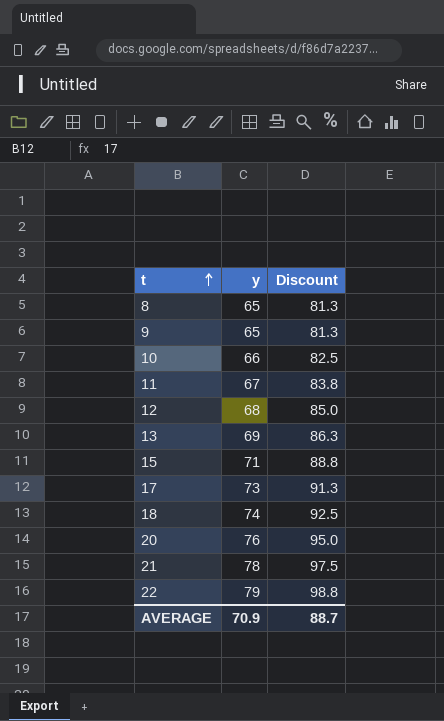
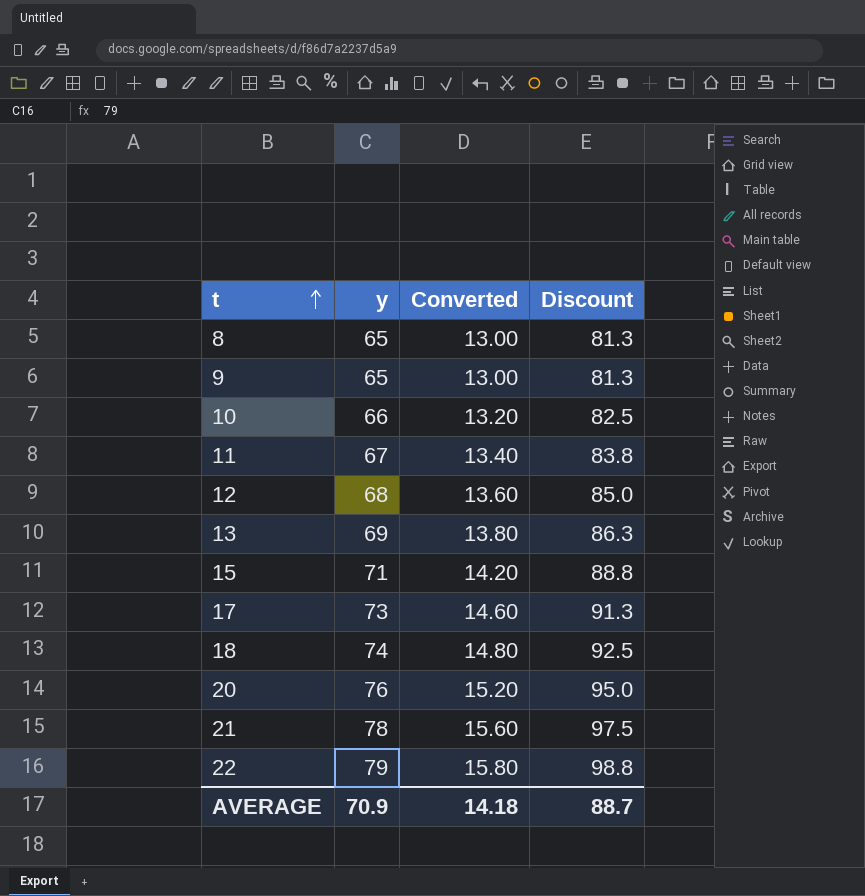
column Converted | formula: none -> [y] * 0.2

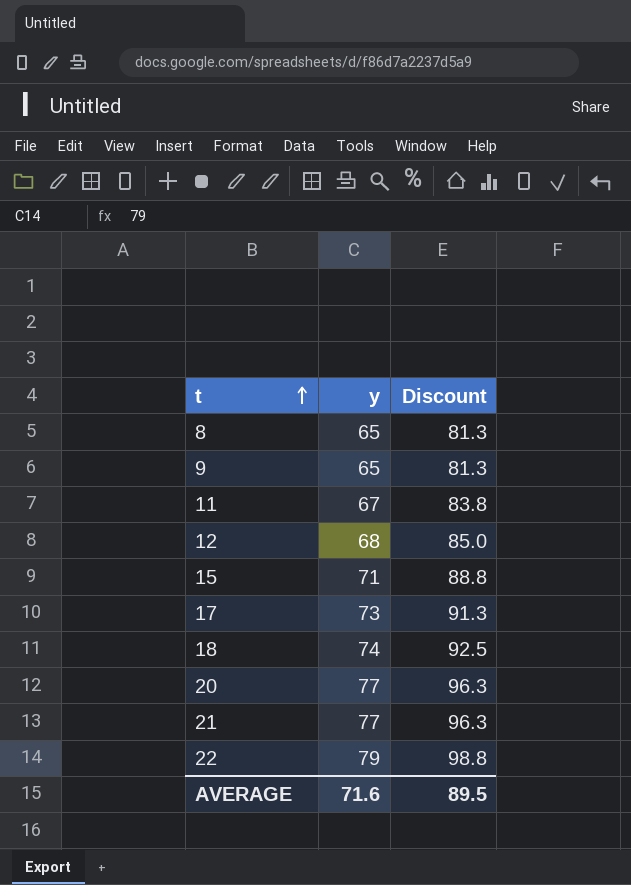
column Converted | formula: [y] * 0.2 -> none
row 10: 66 | 13.20 | 82.5 -> none
row 13: 69 | 13.80 | 86.3 -> none
20 | y: 76 -> 77
20 | Discount: 95.0 -> 96.3
21 | y: 78 -> 77
21 | Discount: 97.5 -> 96.3
AVERAGE | y: 70.9 -> 71.6
AVERAGE | Discount: 88.7 -> 89.5

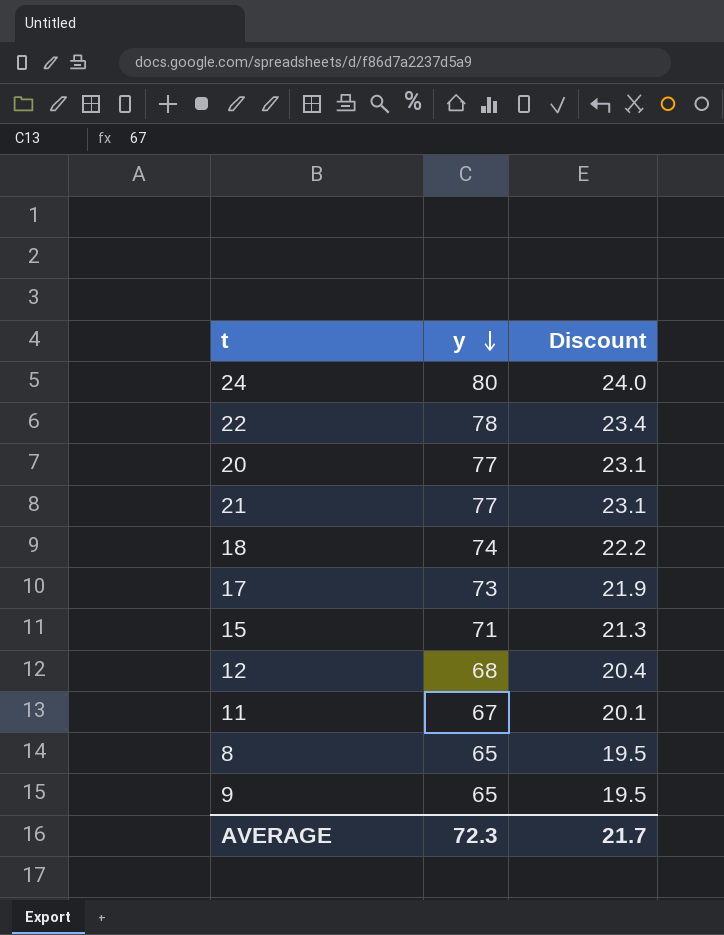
row order: t ascending -> y descending
column Discount | formula: [y] * 1.25 -> [y] * 0.3
row 24: none -> 80 | 24.0
22 | y: 79 -> 78
AVERAGE | y: 71.6 -> 72.3
AVERAGE | Discount: 89.5 -> 21.7

